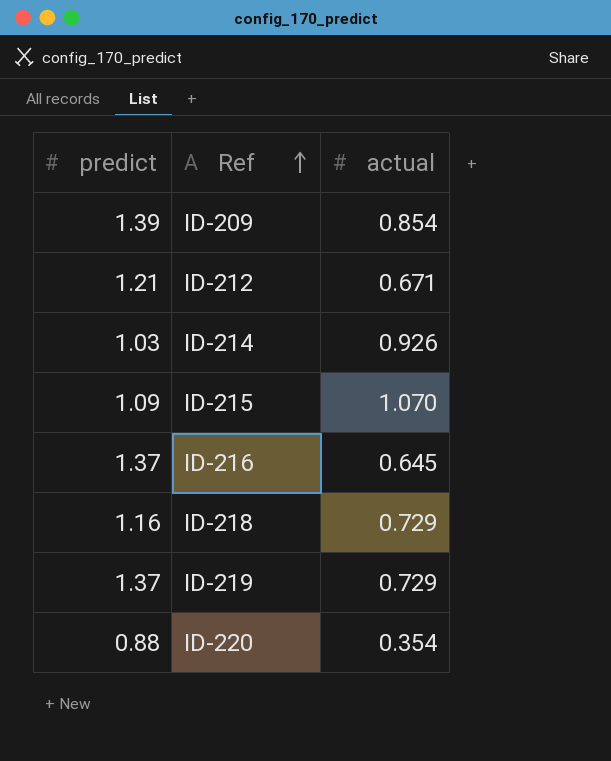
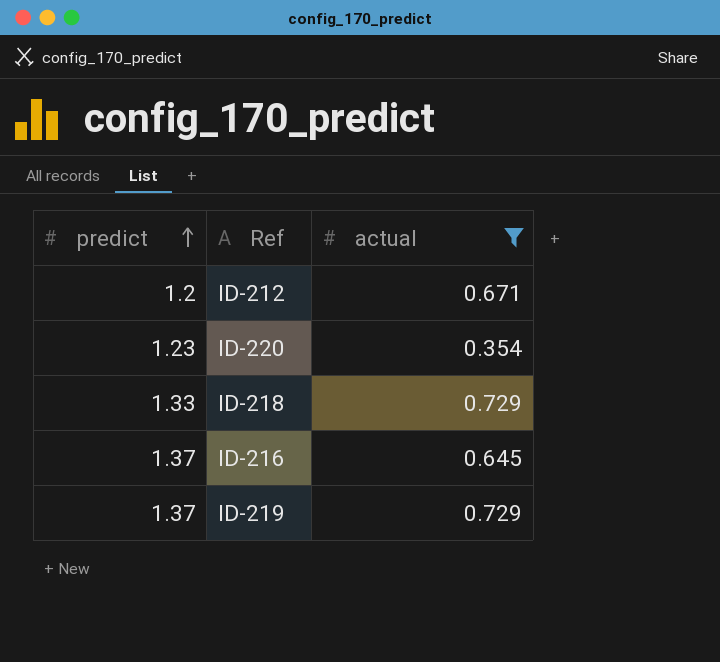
filter: none -> actual <= 0.729
row order: Ref ascending -> predict ascending
ID-212 | predict: 1.21 -> 1.2
ID-220 | predict: 0.88 -> 1.23
ID-218 | predict: 1.16 -> 1.33

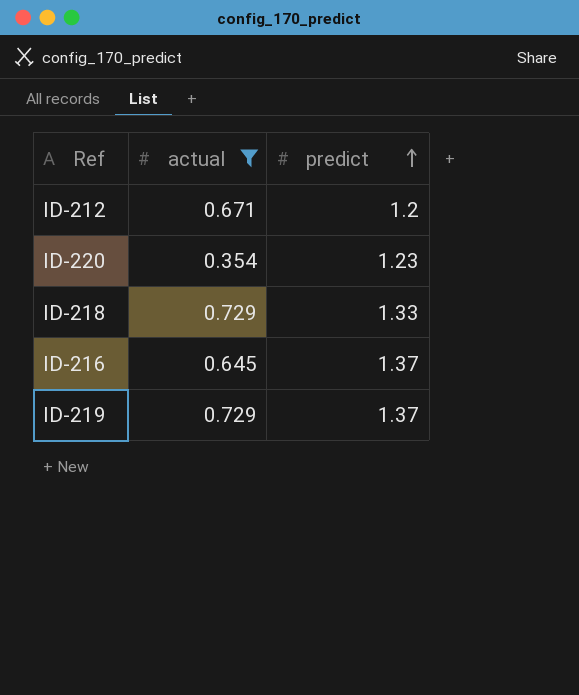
column predict | position: 1 -> 3

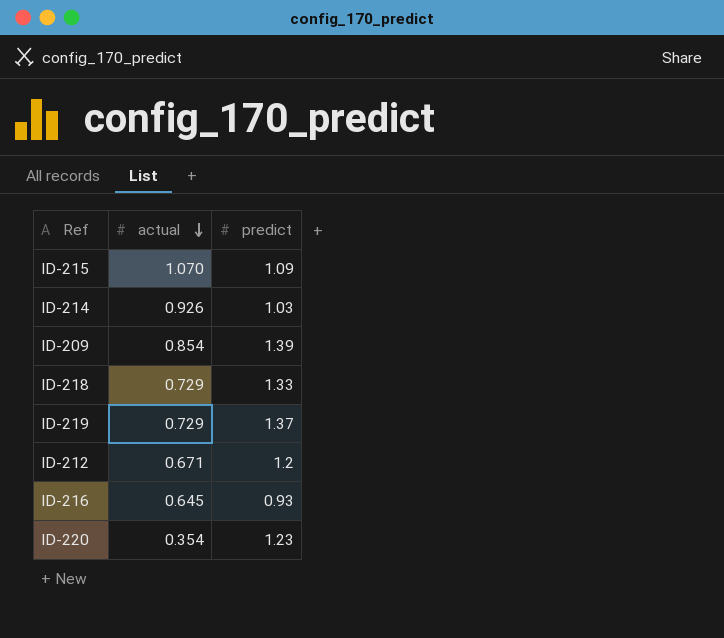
filter: actual <= 0.729 -> none
row order: predict ascending -> actual descending
ID-216 | predict: 1.37 -> 0.93

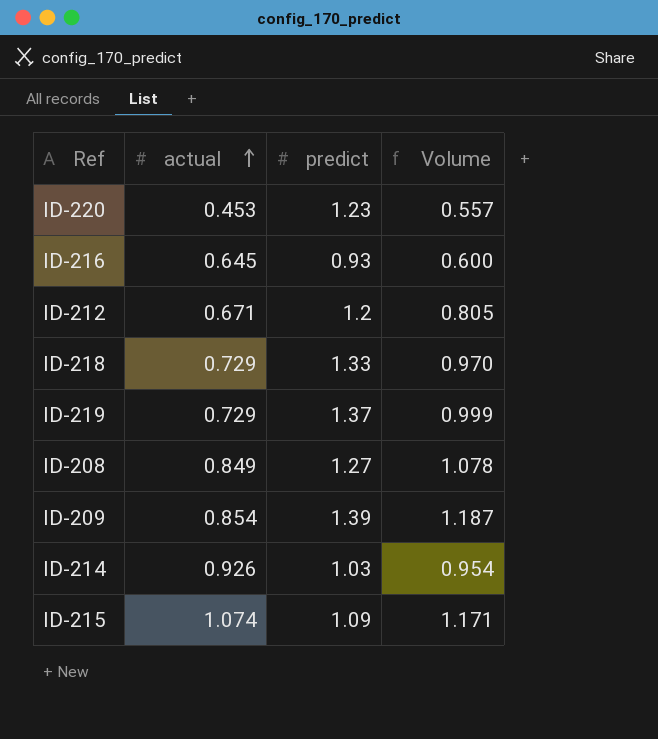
row order: actual descending -> actual ascending
column Volume | formula: none -> [actual] * [predict]
ID-220 | actual: 0.354 -> 0.453
row ID-208: none -> 0.849 | 1.27 | 1.078
ID-215 | actual: 1.070 -> 1.074

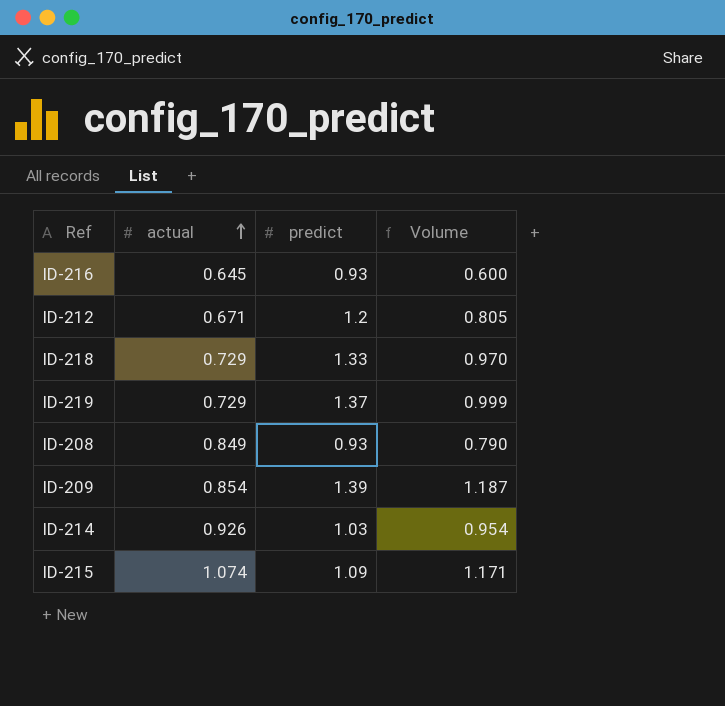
row ID-220: 0.453 | 1.23 | 0.557 -> none
ID-208 | predict: 1.27 -> 0.93
ID-208 | Volume: 1.078 -> 0.790

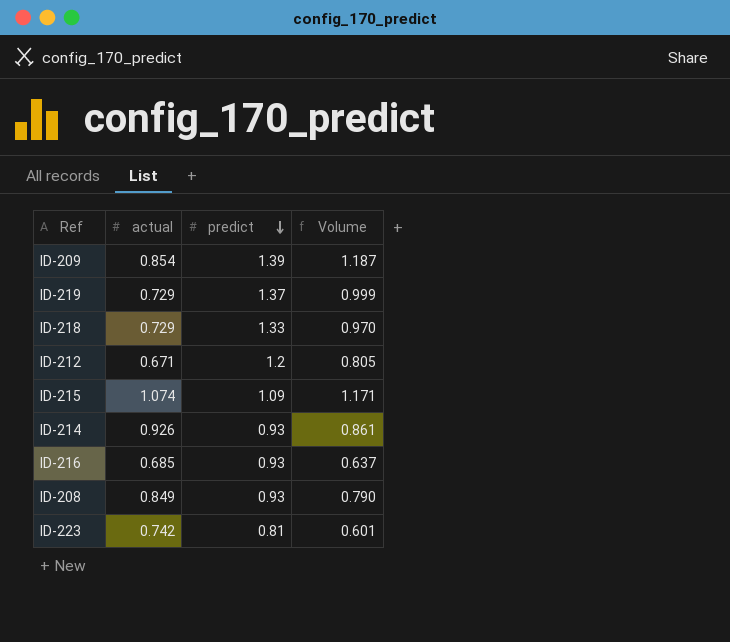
row order: actual ascending -> predict descending
ID-214 | predict: 1.03 -> 0.93
ID-214 | Volume: 0.954 -> 0.861
ID-216 | actual: 0.645 -> 0.685
ID-216 | Volume: 0.600 -> 0.637
row ID-223: none -> 0.742 | 0.81 | 0.601

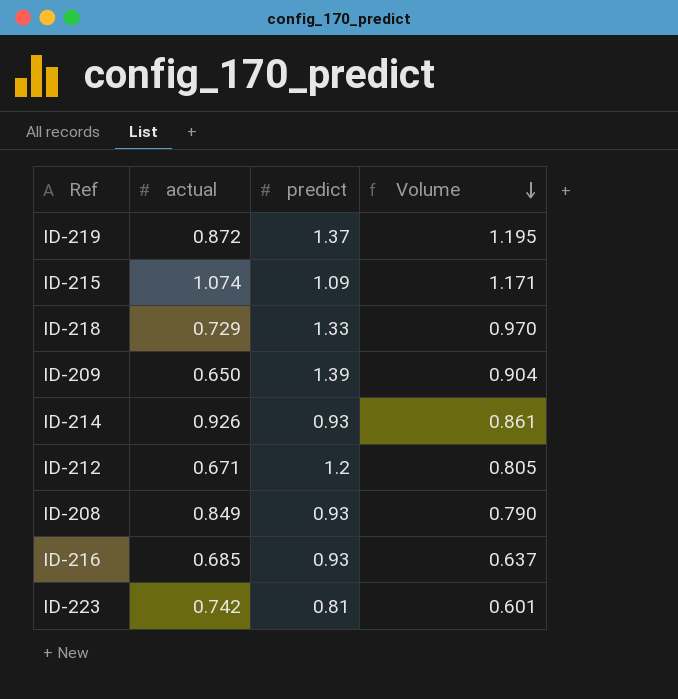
row order: predict descending -> Volume descending
ID-219 | actual: 0.729 -> 0.872
ID-219 | Volume: 0.999 -> 1.195
ID-209 | actual: 0.854 -> 0.650
ID-209 | Volume: 1.187 -> 0.904

